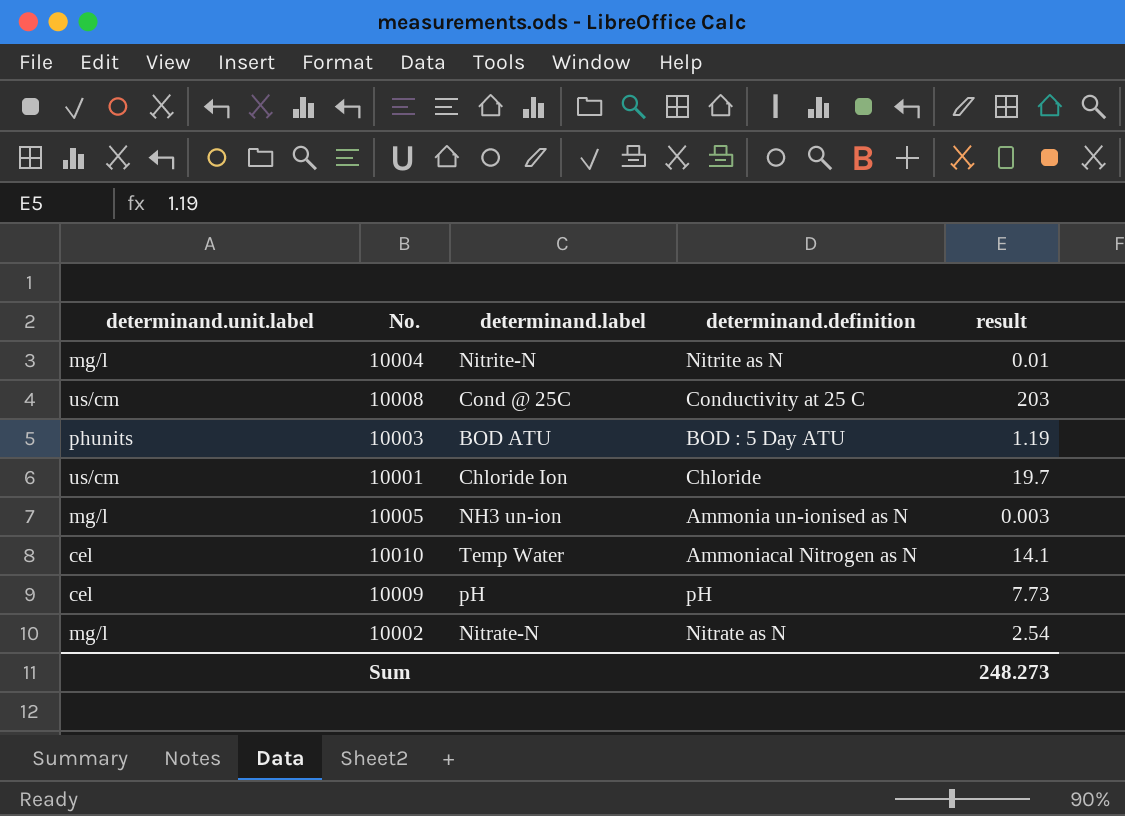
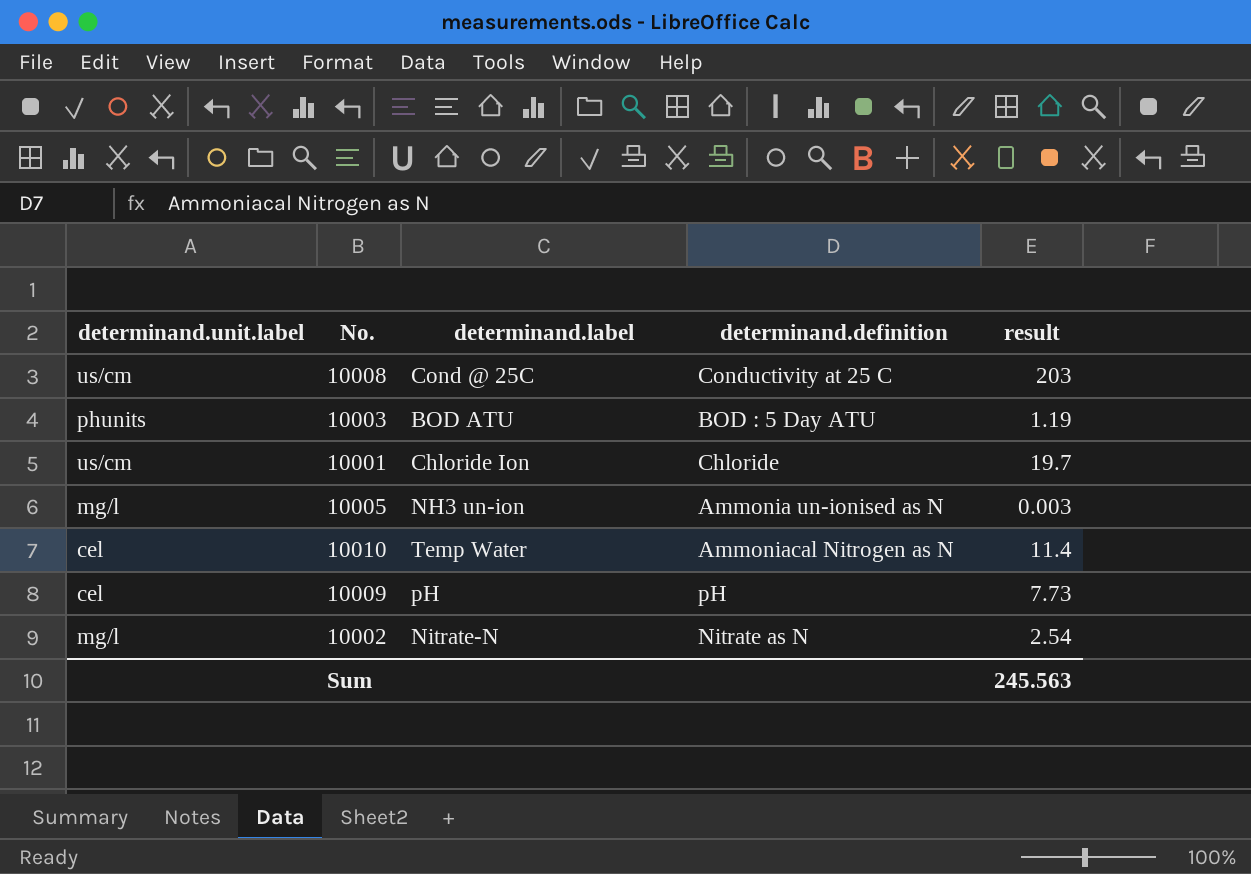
row 10004: mg/l | Nitrite-N | Nitrite as N | 0.01 -> none
10010 | result: 14.1 -> 11.4
Sum | result: 248.273 -> 245.563

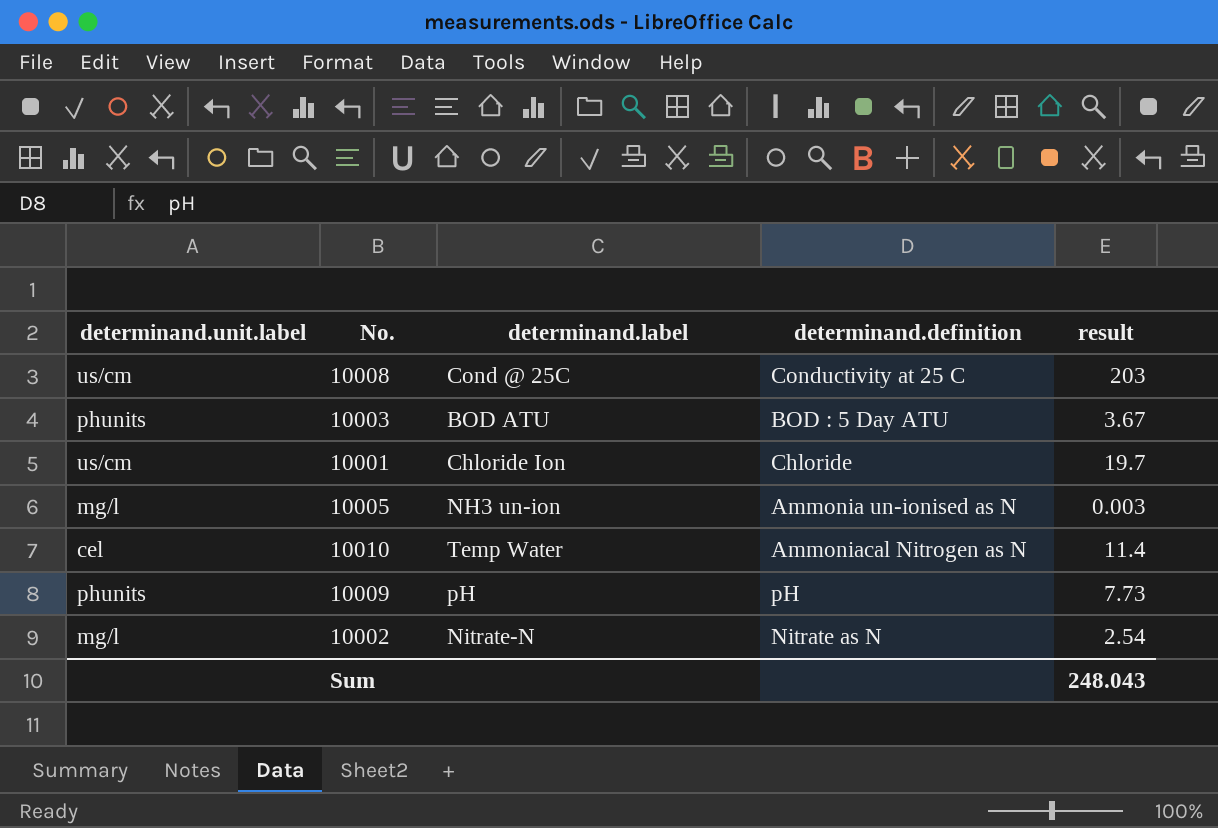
10003 | result: 1.19 -> 3.67
10009 | determinand.unit.label: cel -> phunits
Sum | result: 245.563 -> 248.043

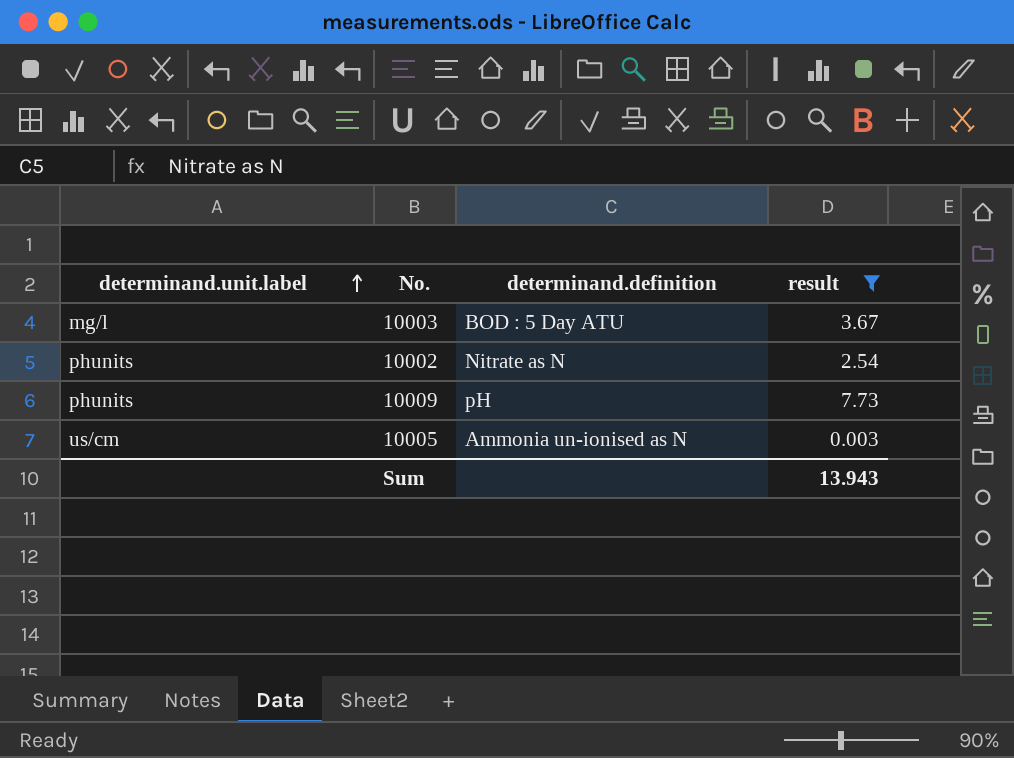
filter: none -> result <= 7.73
row order: none -> determinand.unit.label ascending
column determinand.label | position: 3 -> none
10003 | determinand.unit.label: phunits -> mg/l
10002 | determinand.unit.label: mg/l -> phunits
10005 | determinand.unit.label: mg/l -> us/cm
Sum | result: 248.043 -> 13.943

